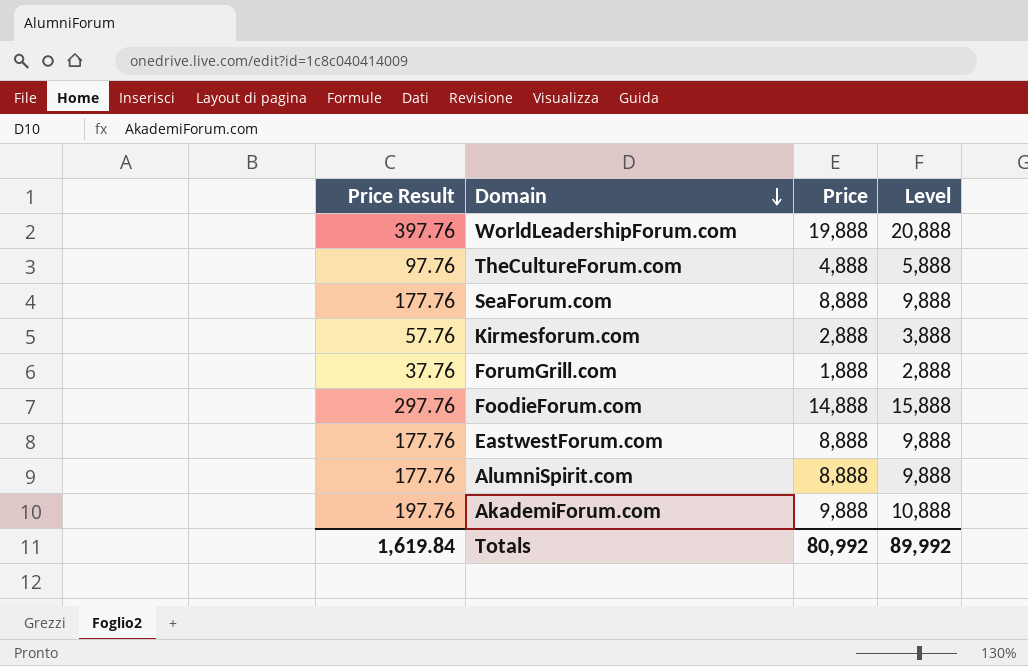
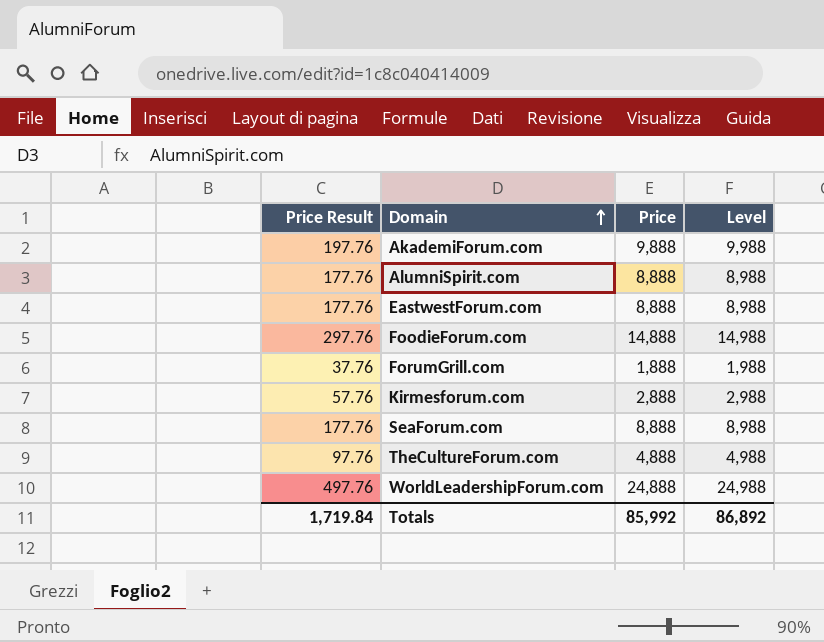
row order: Domain descending -> Domain ascending
column Level | formula: [Price] + 1000 -> [Price] + 100
WorldLeadershipForum.com | Price Result: 397.76 -> 497.76
WorldLeadershipForum.com | Price: 19,888 -> 24,888
Totals | Price Result: 1,619.84 -> 1,719.84
Totals | Price: 80,992 -> 85,992
Totals | Level: 89,992 -> 86,892

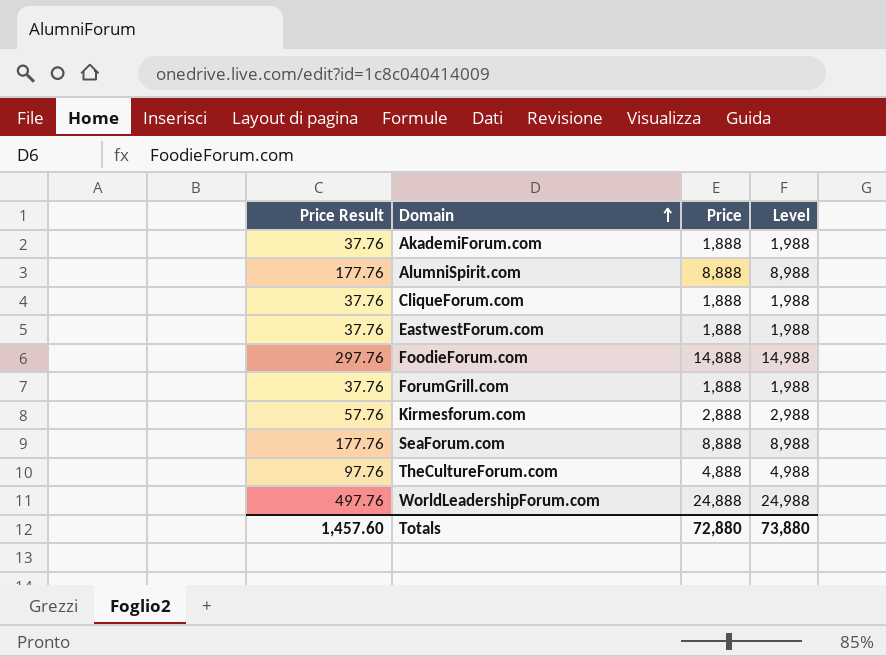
AkademiForum.com | Price Result: 197.76 -> 37.76
AkademiForum.com | Price: 9,888 -> 1,888
AkademiForum.com | Level: 9,988 -> 1,988
row CliqueForum.com: none -> 37.76 | 1,888 | 1,988
EastwestForum.com | Price Result: 177.76 -> 37.76
EastwestForum.com | Price: 8,888 -> 1,888
EastwestForum.com | Level: 8,988 -> 1,988
Totals | Price Result: 1,719.84 -> 1,457.60
Totals | Price: 85,992 -> 72,880
Totals | Level: 86,892 -> 73,880

